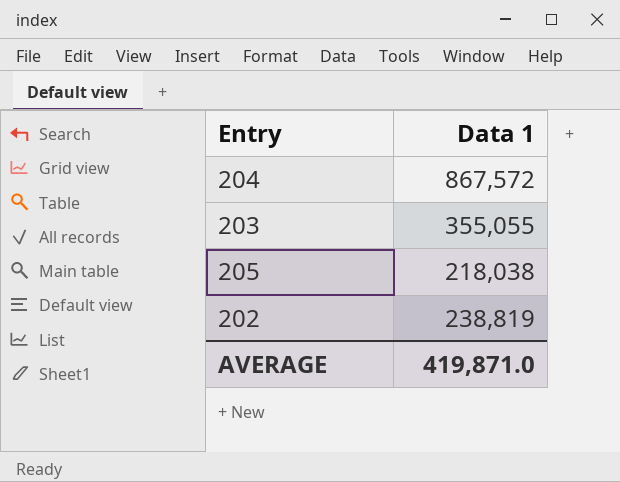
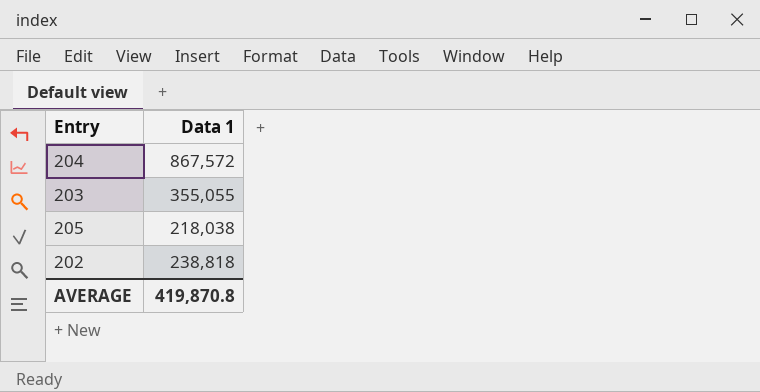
202 | Data 1: 238,819 -> 238,818
AVERAGE | Data 1: 419,871.0 -> 419,870.8

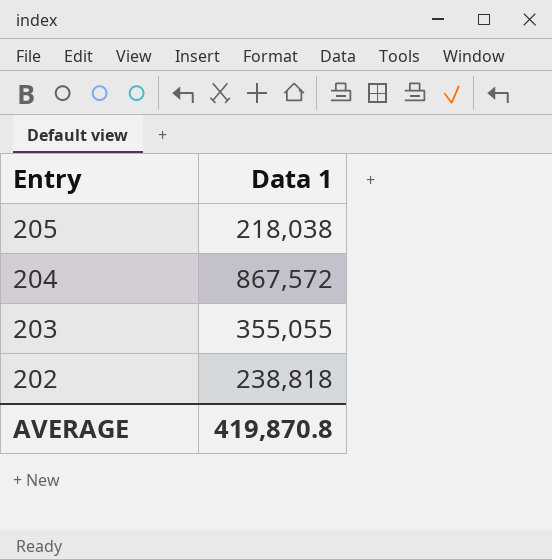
row order: none -> Entry descending

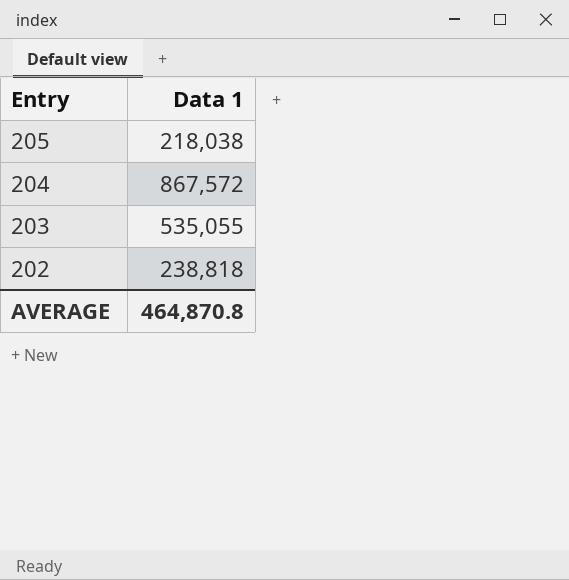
203 | Data 1: 355,055 -> 535,055
AVERAGE | Data 1: 419,870.8 -> 464,870.8

